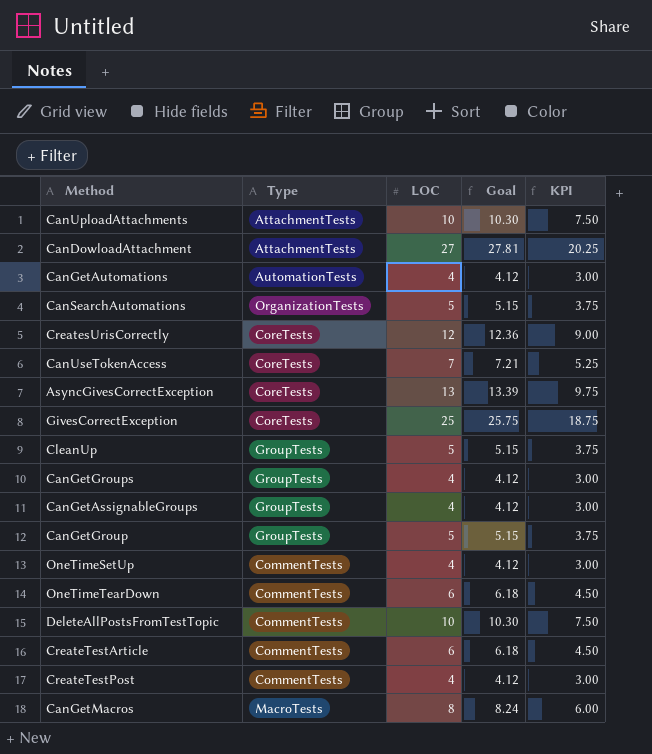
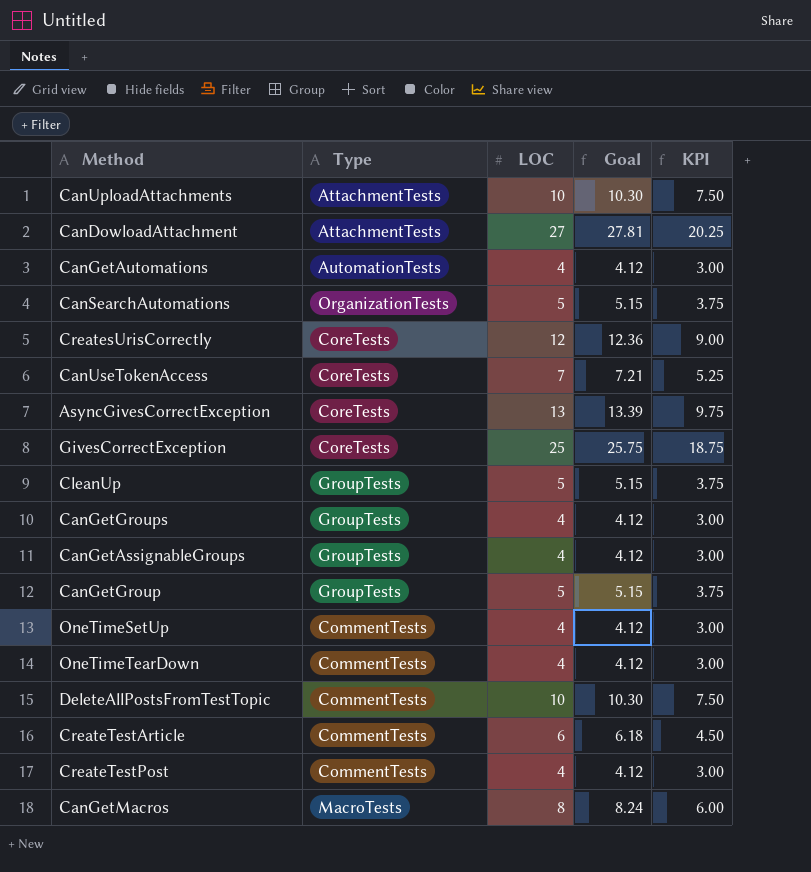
OneTimeTearDown | LOC: 6 -> 4
OneTimeTearDown | Goal: 6.18 -> 4.12
OneTimeTearDown | KPI: 4.50 -> 3.00

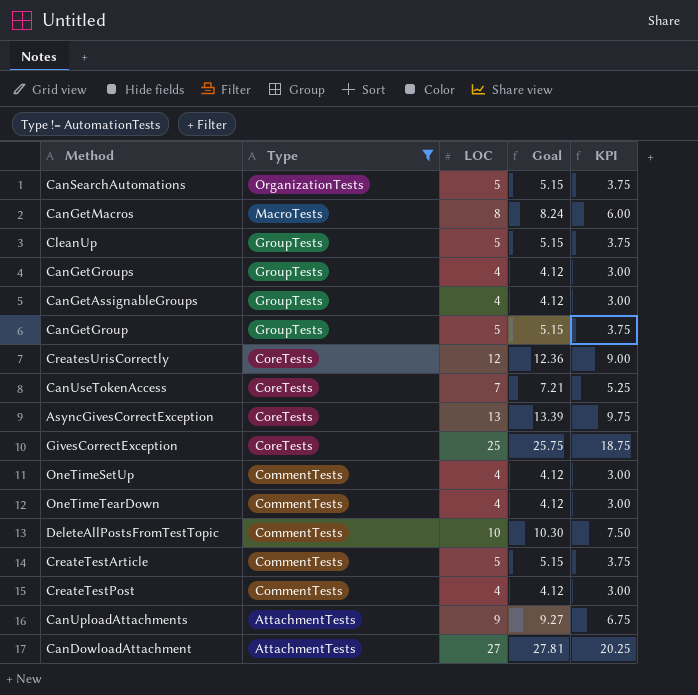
filter: none -> Type != AutomationTests
row order: none -> Type descending
CreateTestArticle | LOC: 6 -> 5
CreateTestArticle | Goal: 6.18 -> 5.15
CreateTestArticle | KPI: 4.50 -> 3.75
CanUploadAttachments | LOC: 10 -> 9
CanUploadAttachments | Goal: 10.30 -> 9.27
CanUploadAttachments | KPI: 7.50 -> 6.75

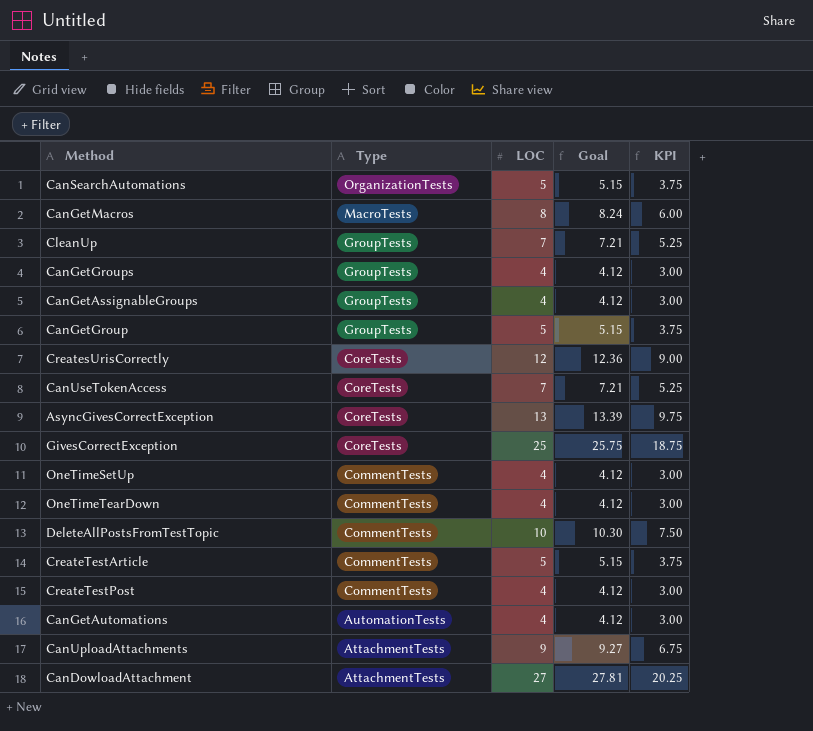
filter: Type != AutomationTests -> none
CleanUp | LOC: 5 -> 7
CleanUp | Goal: 5.15 -> 7.21
CleanUp | KPI: 3.75 -> 5.25

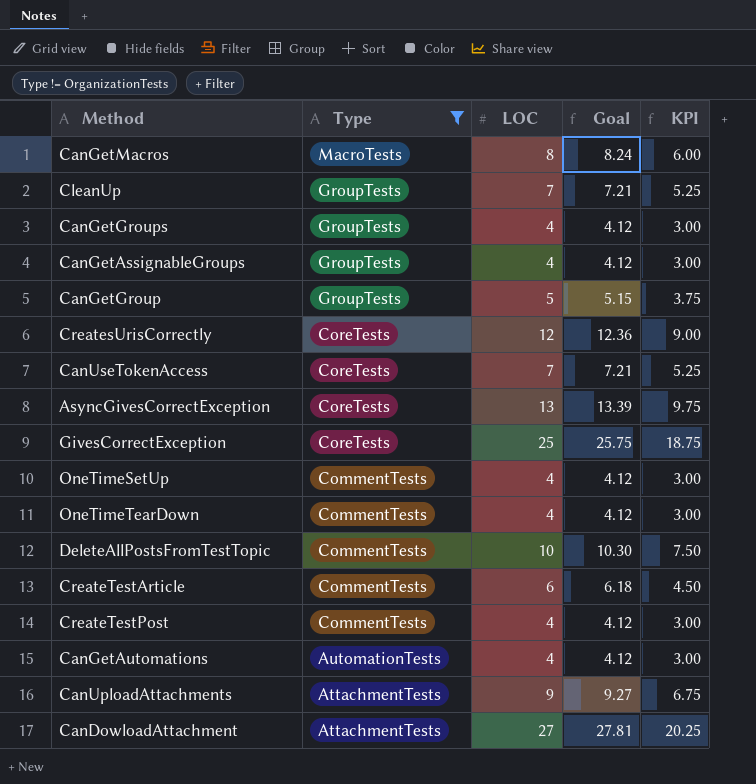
filter: none -> Type != OrganizationTests
CreateTestArticle | LOC: 5 -> 6
CreateTestArticle | Goal: 5.15 -> 6.18
CreateTestArticle | KPI: 3.75 -> 4.50

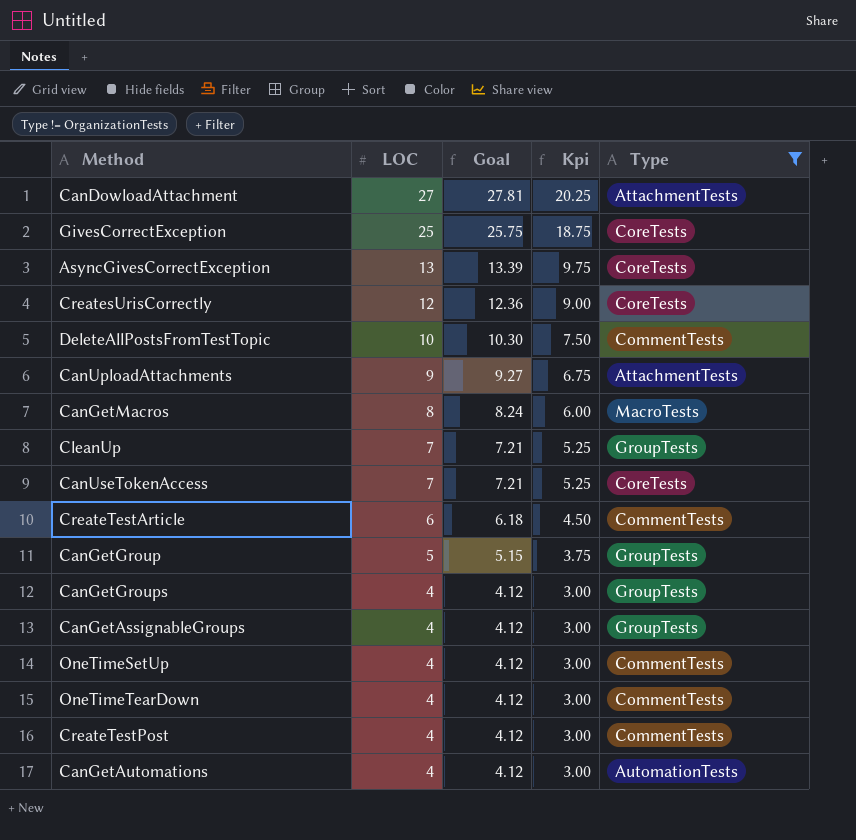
row order: Type descending -> LOC descending
column name: KPI -> Kpi
column Type | position: 2 -> 5

